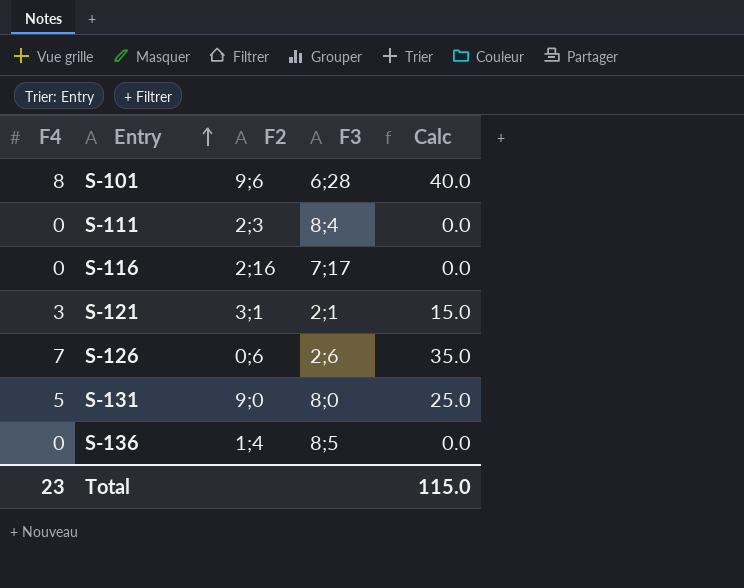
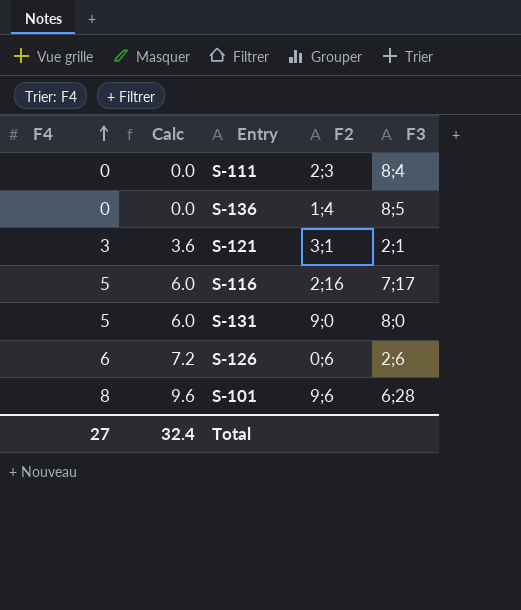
row order: Entry ascending -> F4 ascending
column Calc | formula: [F4] * 5 -> [F4] * 1.2
column Calc | position: 5 -> 2
S-116 | F4: 0 -> 5
S-126 | F4: 7 -> 6
Total | F4: 23 -> 27
Total | Calc: 115.0 -> 32.4

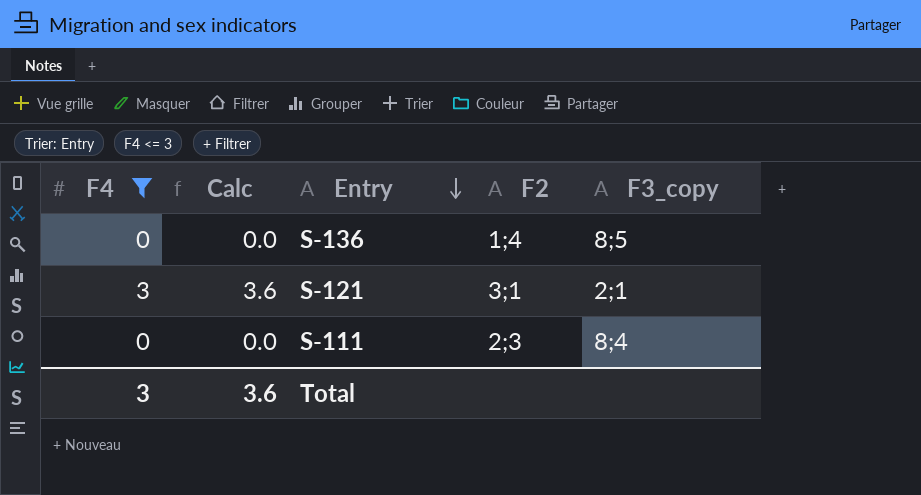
filter: none -> F4 <= 3
row order: F4 ascending -> Entry descending
column name: F3 -> F3_copy
Total | F4: 27 -> 3
Total | Calc: 32.4 -> 3.6

